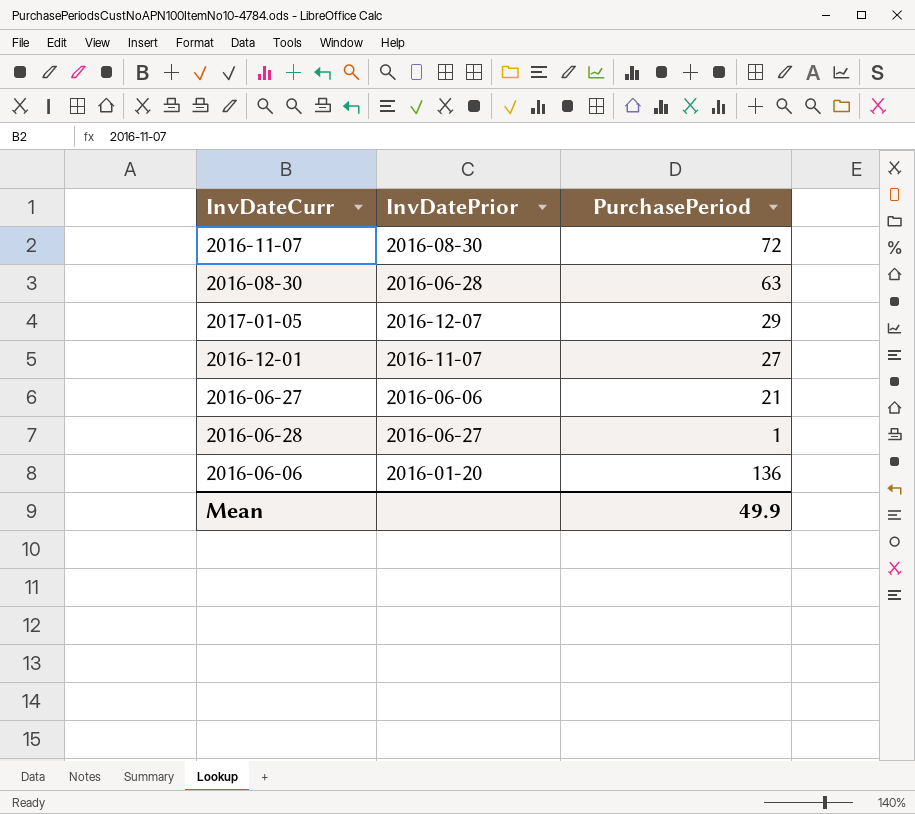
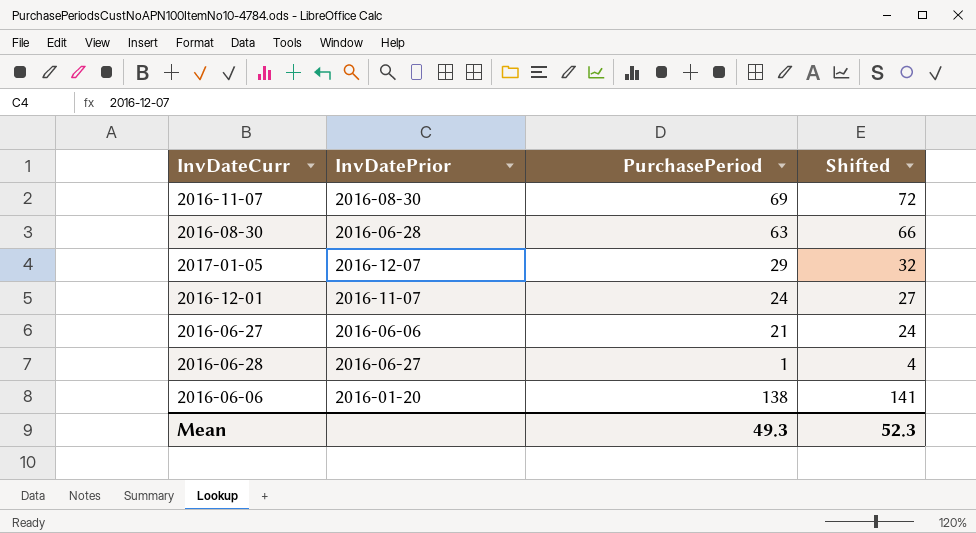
column Shifted | formula: none -> [PurchasePeriod] + 3
2016-11-07 | PurchasePeriod: 72 -> 69
2016-12-01 | PurchasePeriod: 27 -> 24
2016-06-06 | PurchasePeriod: 136 -> 138
Mean | PurchasePeriod: 49.9 -> 49.3

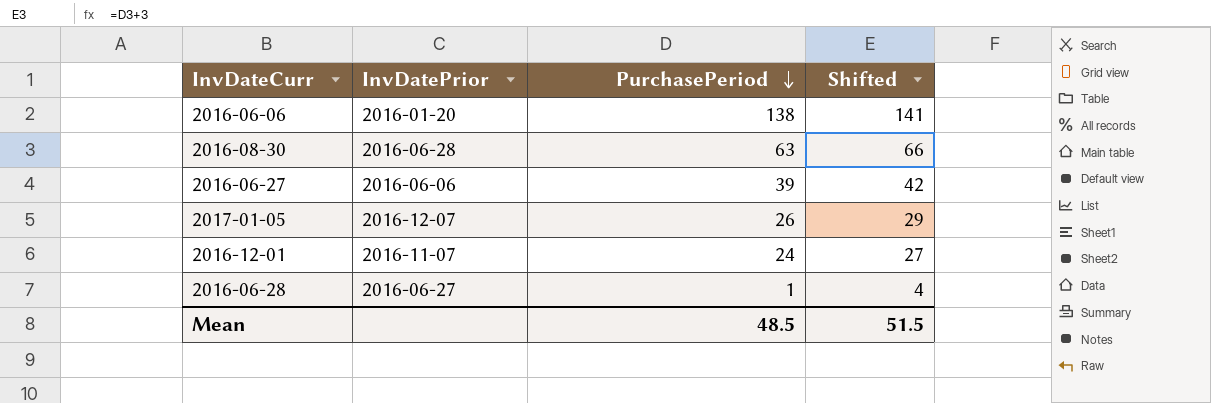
row order: none -> PurchasePeriod descending
row 2016-11-07: 2016-08-30 | 69 | 72 -> none
2016-06-27 | PurchasePeriod: 21 -> 39
2016-06-27 | Shifted: 24 -> 42
2017-01-05 | PurchasePeriod: 29 -> 26
2017-01-05 | Shifted: 32 -> 29
Mean | PurchasePeriod: 49.3 -> 48.5
Mean | Shifted: 52.3 -> 51.5

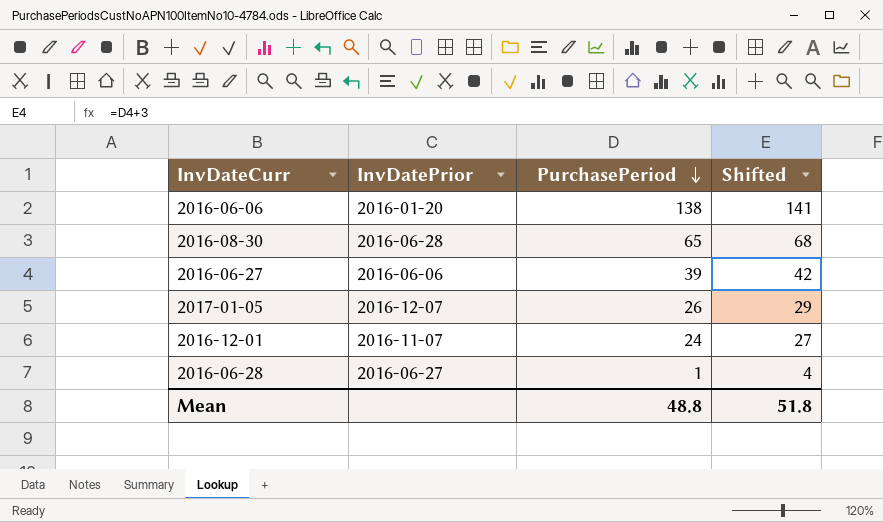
2016-08-30 | PurchasePeriod: 63 -> 65
2016-08-30 | Shifted: 66 -> 68
Mean | PurchasePeriod: 48.5 -> 48.8
Mean | Shifted: 51.5 -> 51.8

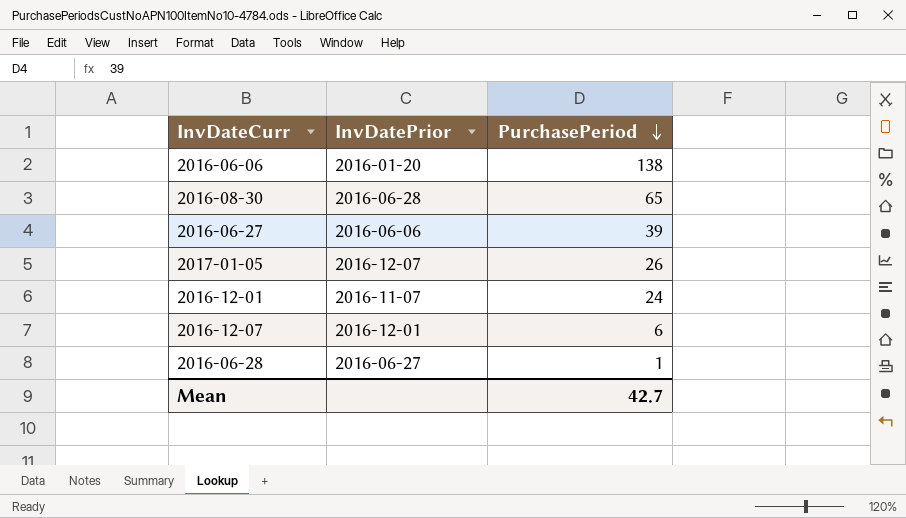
column Shifted | formula: [PurchasePeriod] + 3 -> none
row 2016-12-07: none -> 2016-12-01 | 6
Mean | PurchasePeriod: 48.8 -> 42.7

